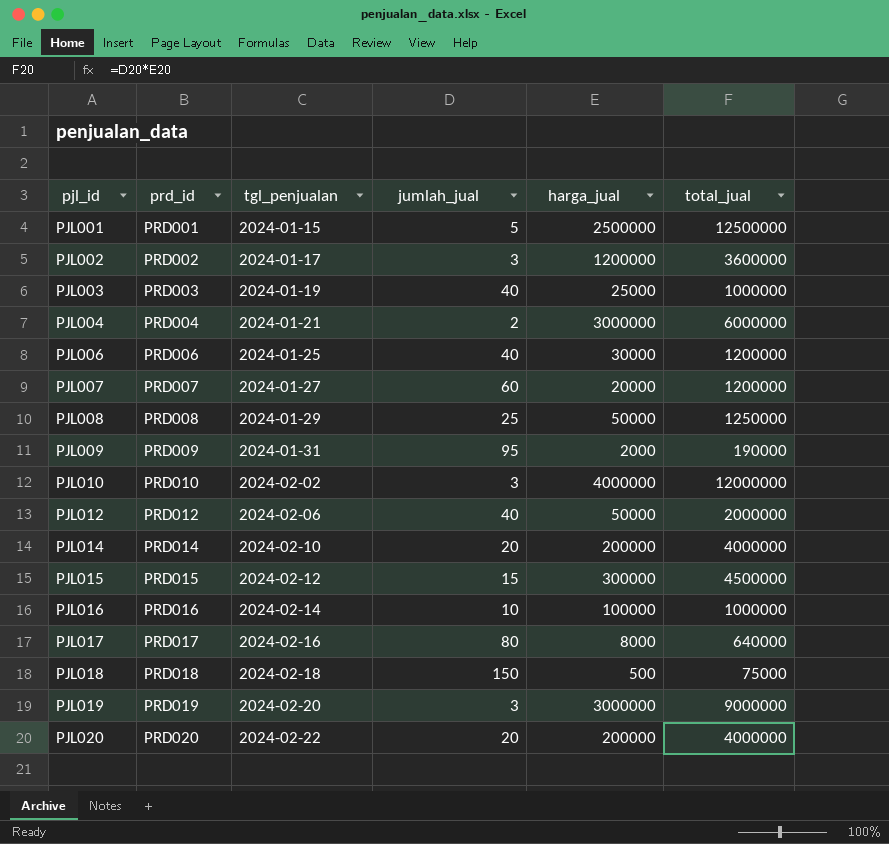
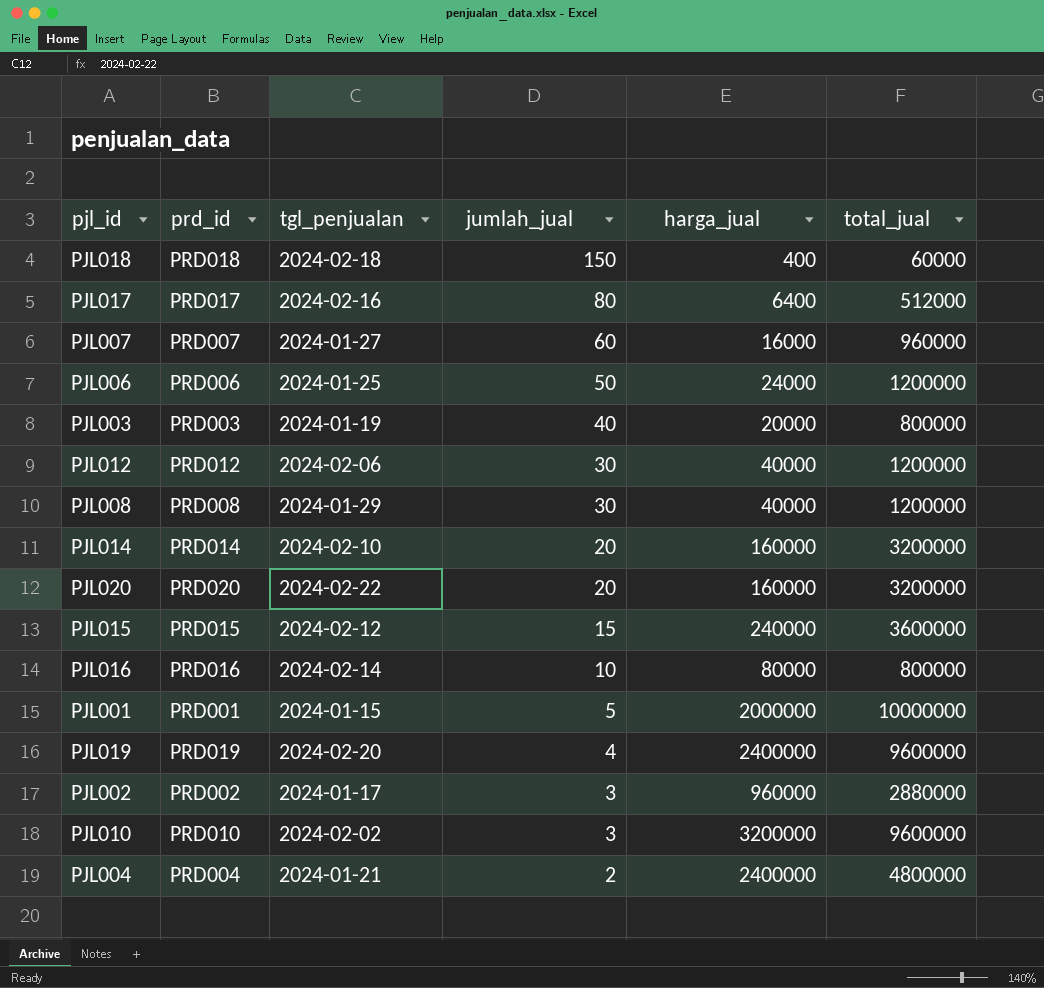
row order: pjl_id ascending -> jumlah_jual descending
row PJL009: PRD009 | 2024-01-31 | 95 | 2000 | 190000 -> none
PJL018 | harga_jual: 500 -> 400
PJL018 | total_jual: 75000 -> 60000
PJL017 | harga_jual: 8000 -> 6400
PJL017 | total_jual: 640000 -> 512000
PJL007 | harga_jual: 20000 -> 16000
PJL007 | total_jual: 1200000 -> 960000
PJL006 | jumlah_jual: 40 -> 50
PJL006 | harga_jual: 30000 -> 24000
PJL003 | harga_jual: 25000 -> 20000
PJL003 | total_jual: 1000000 -> 800000
PJL012 | jumlah_jual: 40 -> 30
PJL012 | harga_jual: 50000 -> 40000
PJL012 | total_jual: 2000000 -> 1200000
PJL008 | jumlah_jual: 25 -> 30
PJL008 | harga_jual: 50000 -> 40000
PJL008 | total_jual: 1250000 -> 1200000
PJL014 | harga_jual: 200000 -> 160000
PJL014 | total_jual: 4000000 -> 3200000
PJL020 | harga_jual: 200000 -> 160000
PJL020 | total_jual: 4000000 -> 3200000
PJL015 | harga_jual: 300000 -> 240000
PJL015 | total_jual: 4500000 -> 3600000
PJL016 | harga_jual: 100000 -> 80000
PJL016 | total_jual: 1000000 -> 800000
PJL001 | harga_jual: 2500000 -> 2000000
PJL001 | total_jual: 12500000 -> 10000000
PJL019 | jumlah_jual: 3 -> 4
PJL019 | harga_jual: 3000000 -> 2400000
PJL019 | total_jual: 9000000 -> 9600000
PJL002 | harga_jual: 1200000 -> 960000
PJL002 | total_jual: 3600000 -> 2880000
PJL010 | harga_jual: 4000000 -> 3200000
PJL010 | total_jual: 12000000 -> 9600000
PJL004 | harga_jual: 3000000 -> 2400000
PJL004 | total_jual: 6000000 -> 4800000

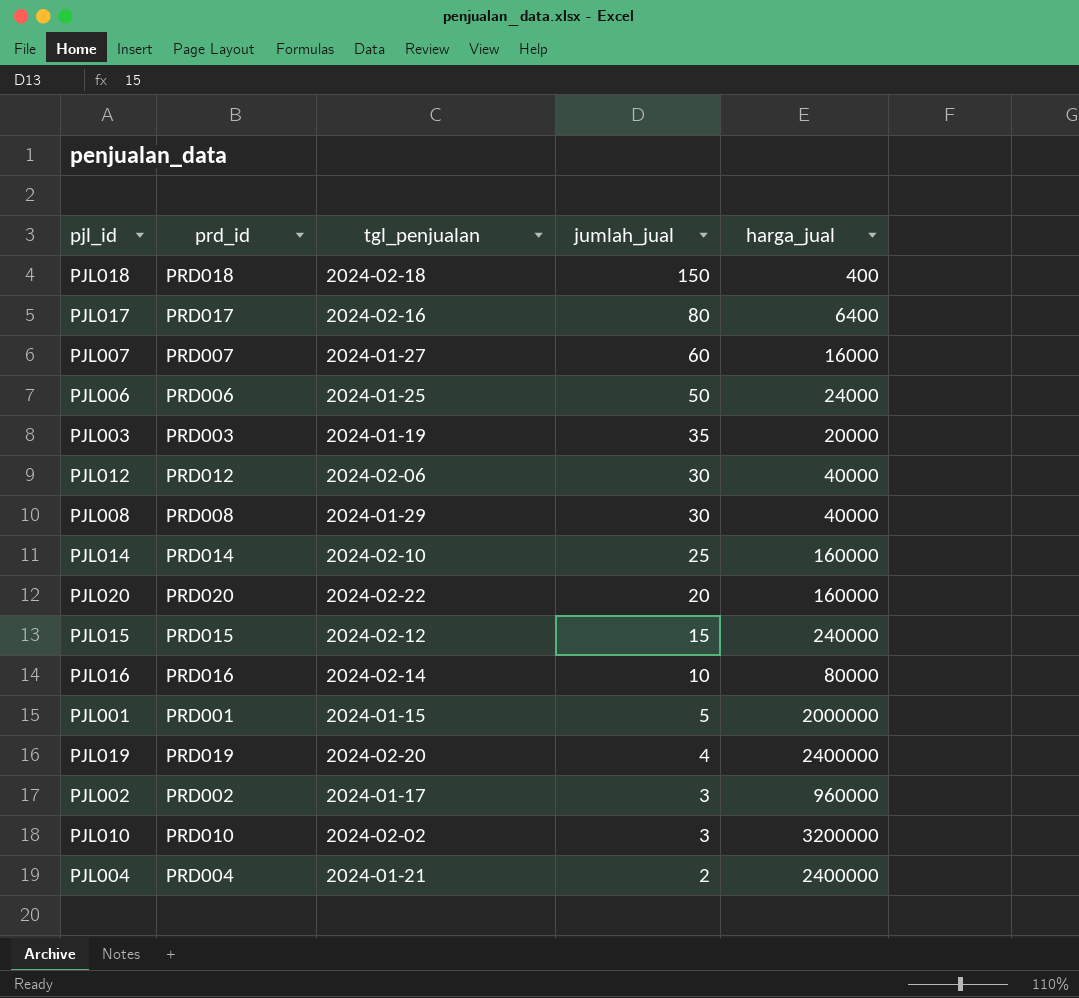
column total_jual | formula: [jumlah_jual] * [harga_jual] -> none
PJL003 | jumlah_jual: 40 -> 35
PJL014 | jumlah_jual: 20 -> 25

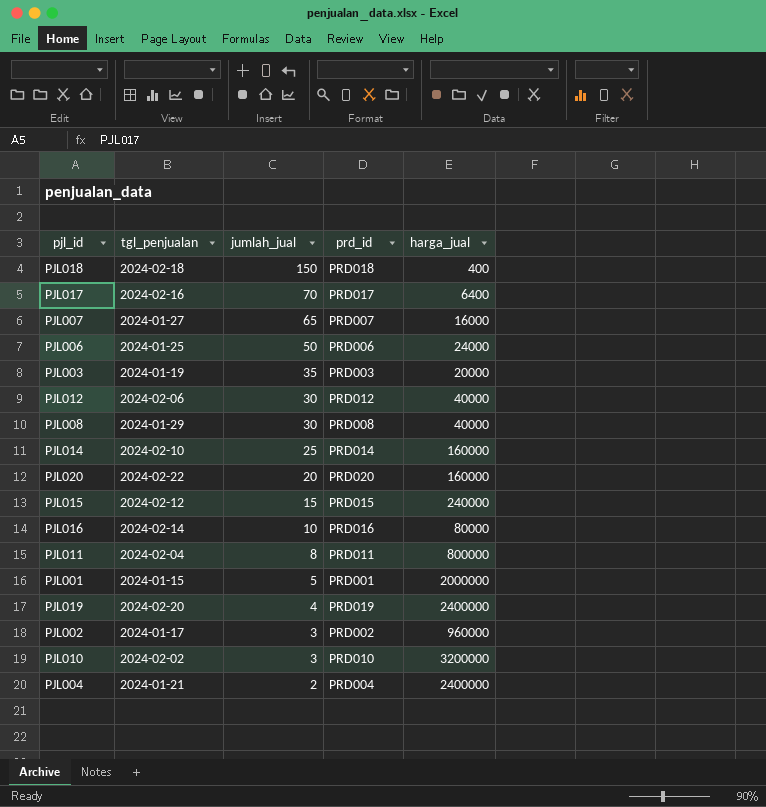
column prd_id | position: 2 -> 4
PJL017 | jumlah_jual: 80 -> 70
PJL007 | jumlah_jual: 60 -> 65
row PJL011: none -> 2024-02-04 | 8 | PRD011 | 800000

